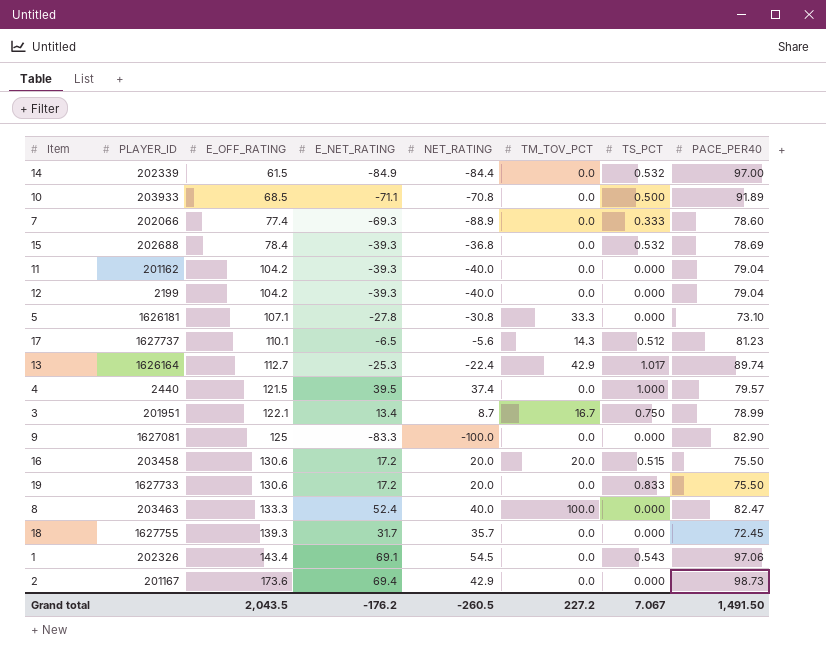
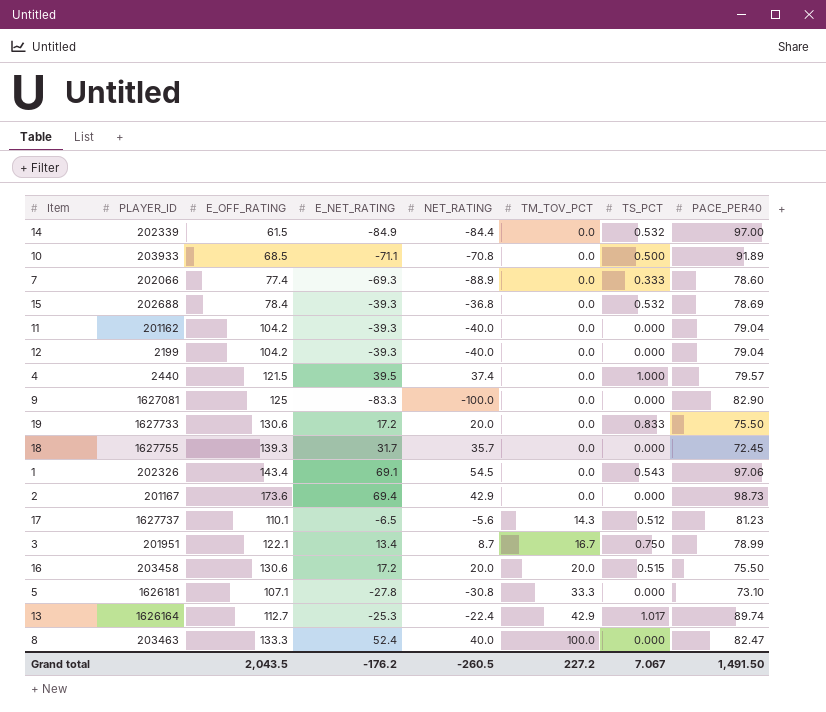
row order: E_OFF_RATING ascending -> TM_TOV_PCT ascending

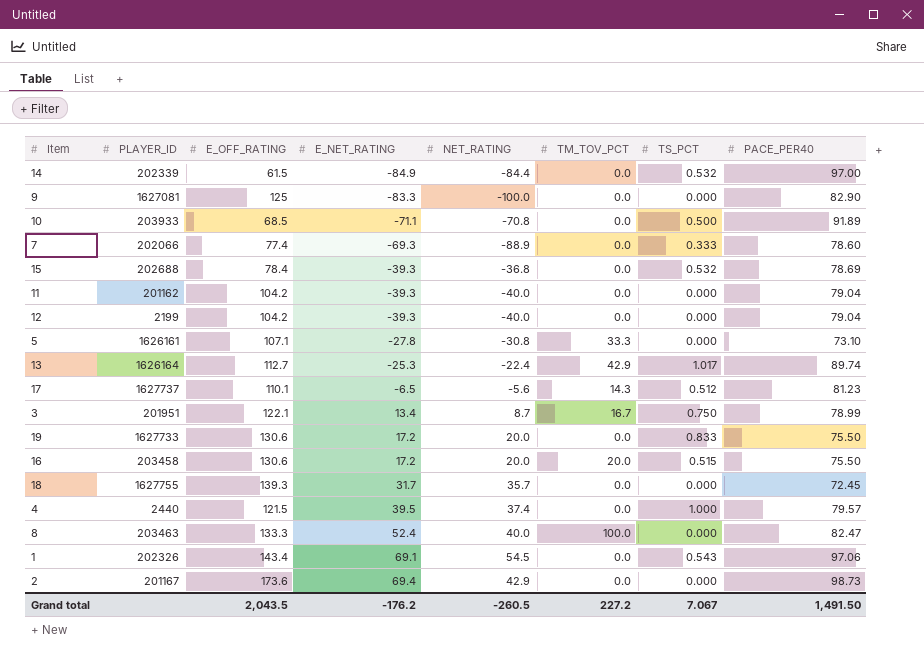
row order: TM_TOV_PCT ascending -> E_NET_RATING ascending
5 | PLAYER_ID: 1626181 -> 1626161

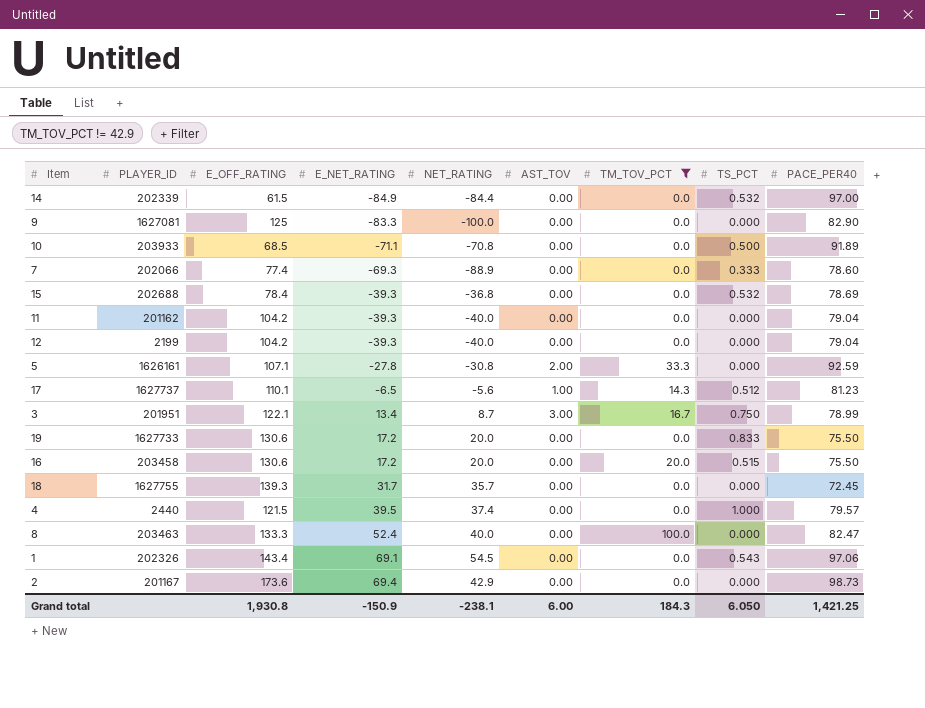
filter: none -> TM_TOV_PCT != 42.9
column AST_TOV | position: none -> 6
5 | PACE_PER40: 73.10 -> 92.59
Grand total | E_OFF_RATING: 2,043.5 -> 1,930.8
Grand total | E_NET_RATING: -176.2 -> -150.9
Grand total | NET_RATING: -260.5 -> -238.1
Grand total | TM_TOV_PCT: 227.2 -> 184.3
Grand total | TS_PCT: 7.067 -> 6.050
Grand total | PACE_PER40: 1,491.50 -> 1,421.25

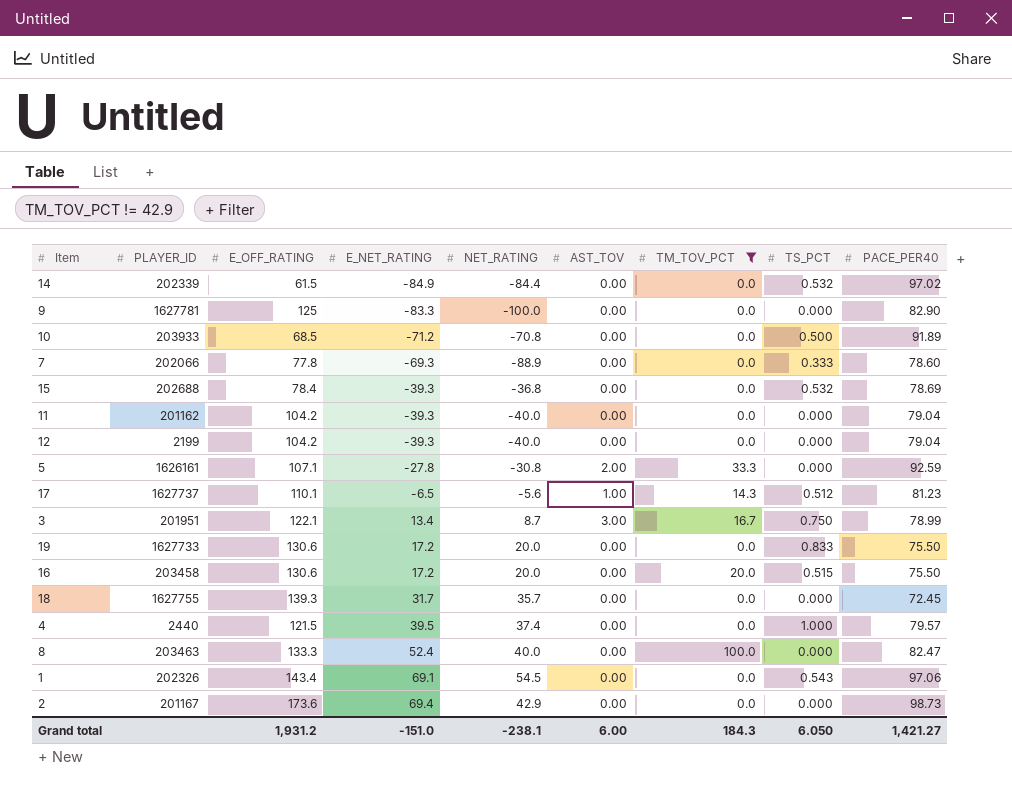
14 | PACE_PER40: 97.00 -> 97.02
9 | PLAYER_ID: 1627081 -> 1627781
10 | E_NET_RATING: -71.1 -> -71.2
7 | E_OFF_RATING: 77.4 -> 77.8
Grand total | E_OFF_RATING: 1,930.8 -> 1,931.2
Grand total | E_NET_RATING: -150.9 -> -151.0
Grand total | PACE_PER40: 1,421.25 -> 1,421.27

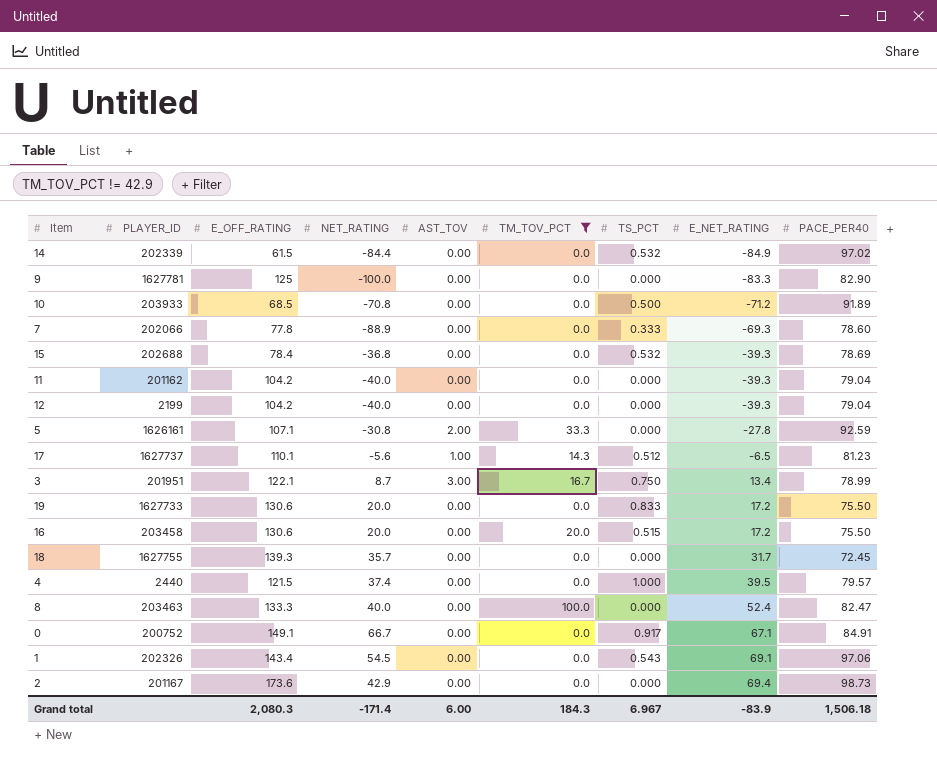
column E_NET_RATING | position: 4 -> 8
row 0: none -> 200752 | 149.1 | 66.7 | 0.00 | 0.0 | 0.917 | 67.1 | 84.91
Grand total | E_OFF_RATING: 1,931.2 -> 2,080.3
Grand total | NET_RATING: -238.1 -> -171.4
Grand total | TS_PCT: 6.050 -> 6.967
Grand total | E_NET_RATING: -151.0 -> -83.9
Grand total | PACE_PER40: 1,421.27 -> 1,506.18

